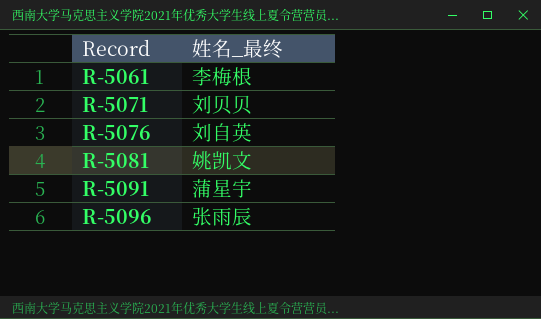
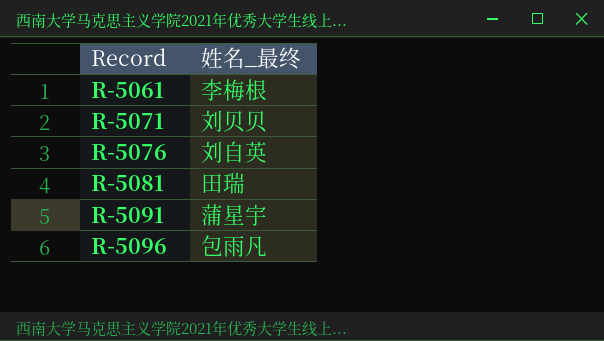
R-5081 | 姓名_最终: 姚凯文 -> 田瑞
R-5096 | 姓名_最终: 张雨辰 -> 包雨凡

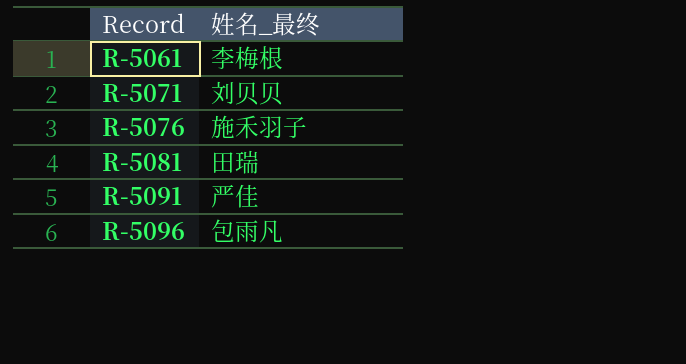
R-5076 | 姓名_最终: 刘自英 -> 施禾羽子
R-5091 | 姓名_最终: 蒲星宇 -> 严佳

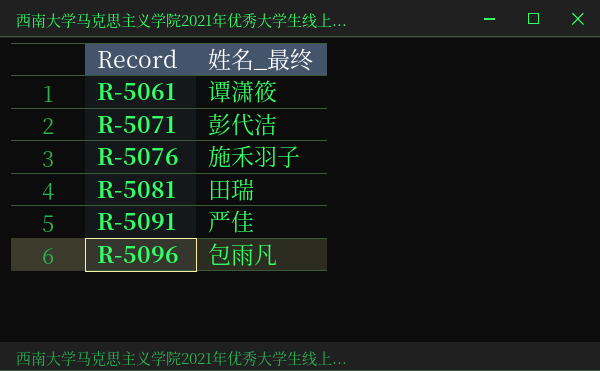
R-5061 | 姓名_最终: 李梅根 -> 谭潇筱
R-5071 | 姓名_最终: 刘贝贝 -> 彭代洁

